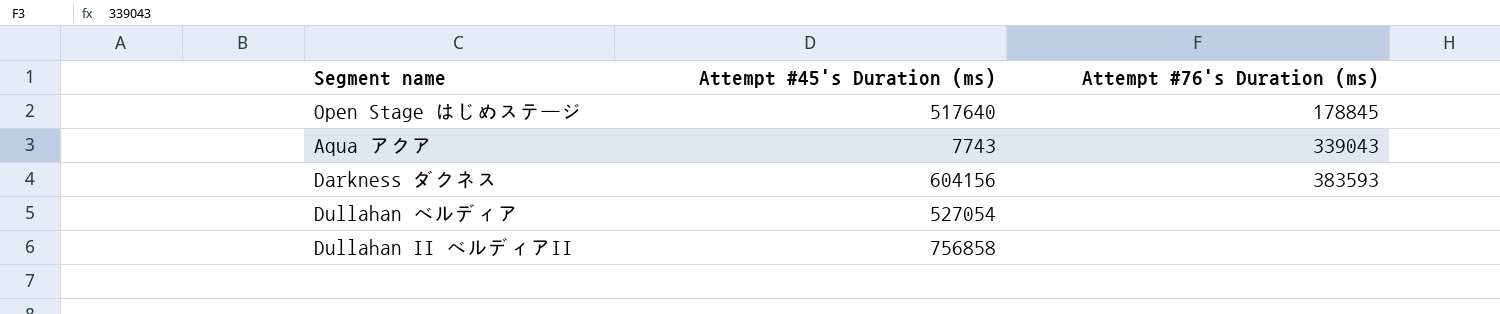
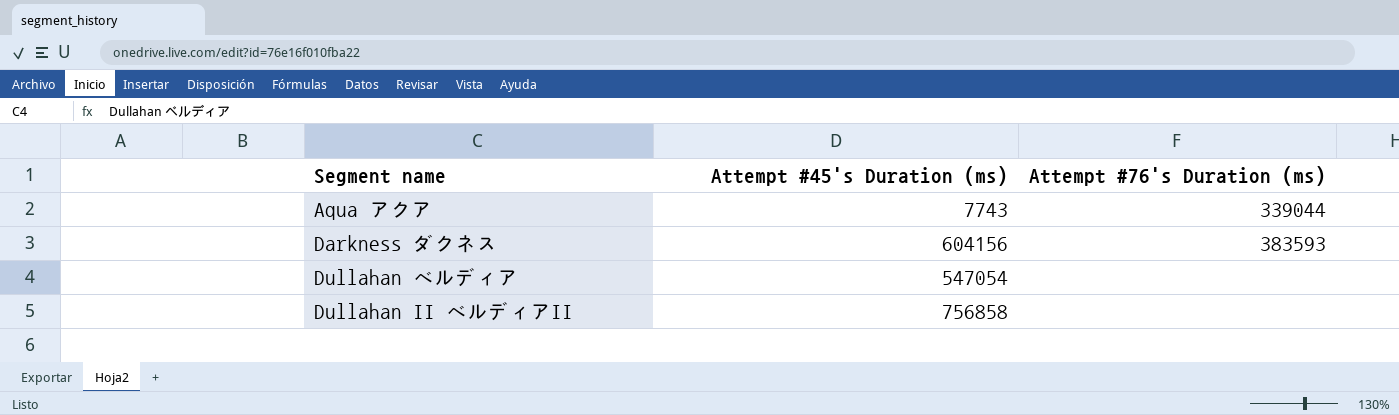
row Open Stage はじめステージ: 517640 | 178845 -> none
Aqua アクア | Attempt #76's Duration (ms): 339043 -> 339044
Dullahan ベルディア | Attempt #45's Duration (ms): 527054 -> 547054

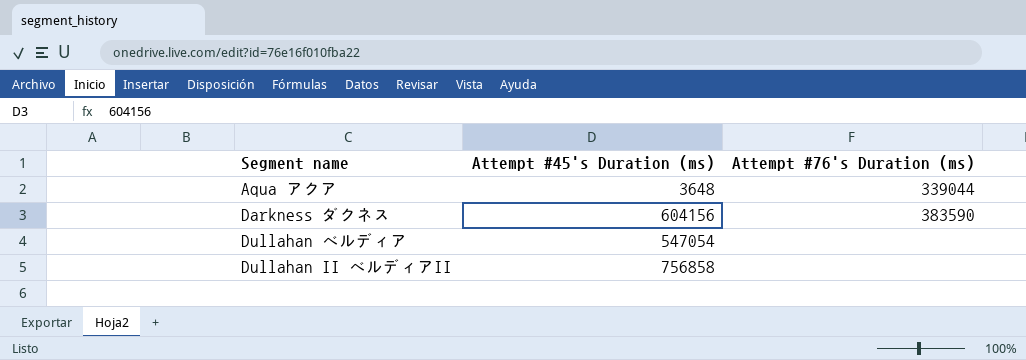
Aqua アクア | Attempt #45's Duration (ms): 7743 -> 3648
Darkness ダクネス | Attempt #76's Duration (ms): 383593 -> 383590

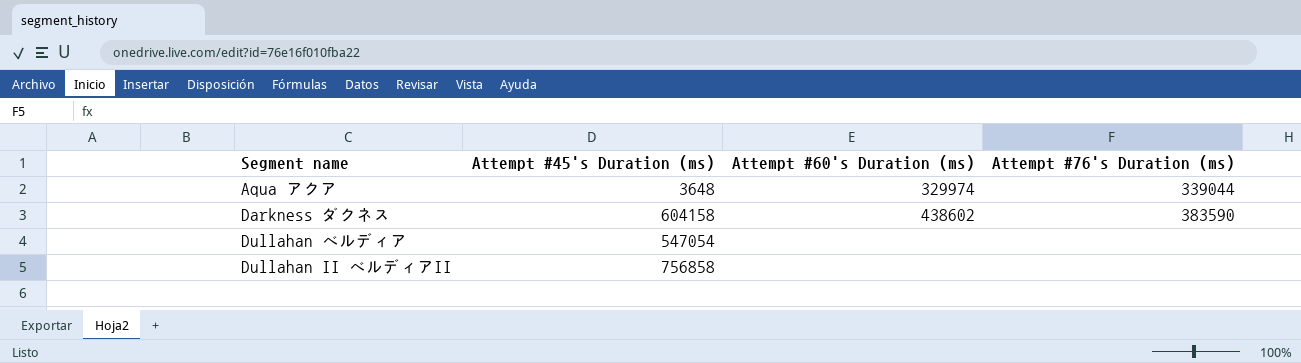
column Attempt #60's Duration (ms) | position: none -> 3
Darkness ダクネス | Attempt #45's Duration (ms): 604156 -> 604158

